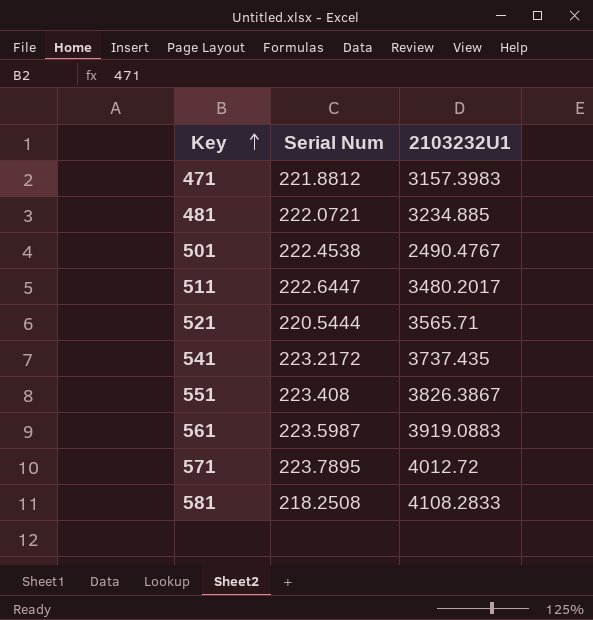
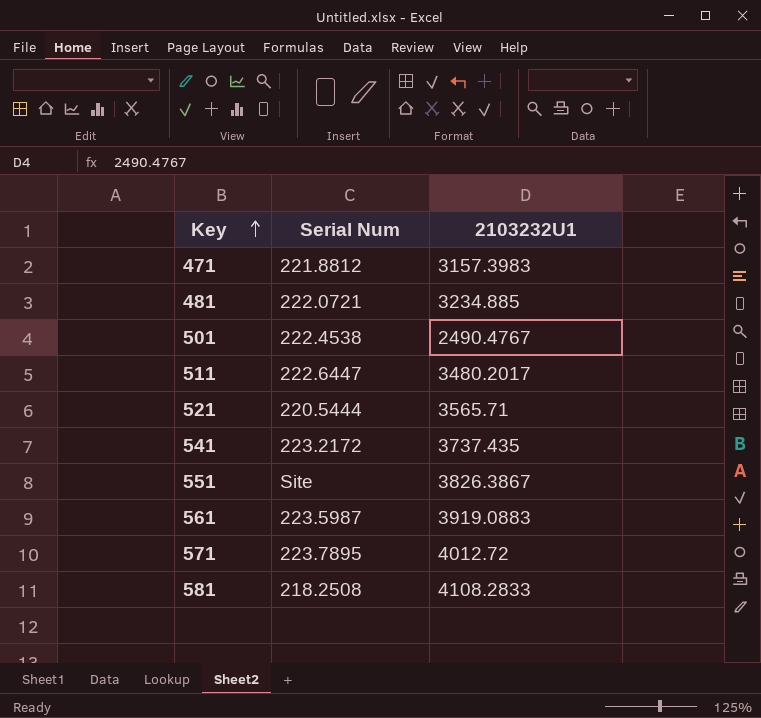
551 | Serial Num: 223.408 -> Site

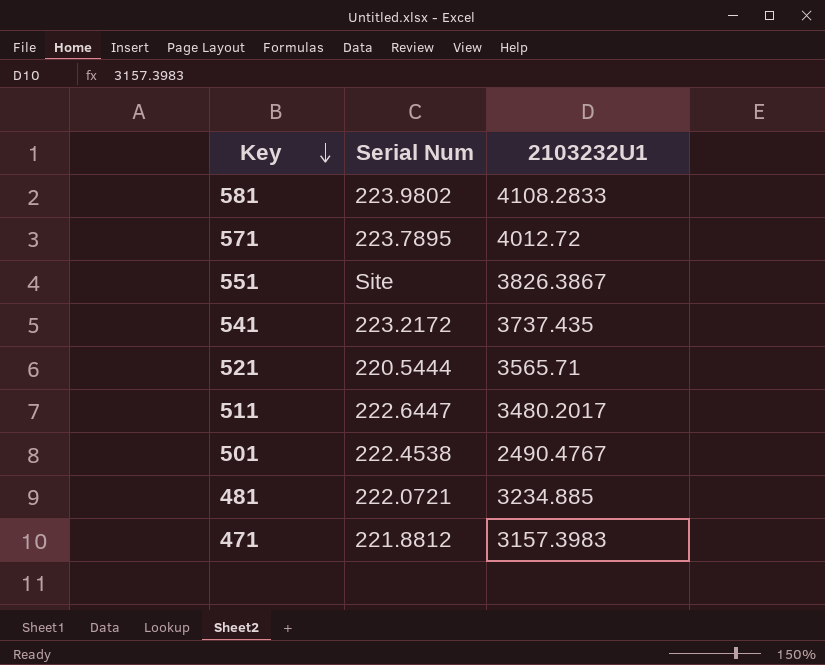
row order: Key ascending -> Key descending
row 561: 223.5987 | 3919.0883 -> none
581 | Serial Num: 218.2508 -> 223.9802

